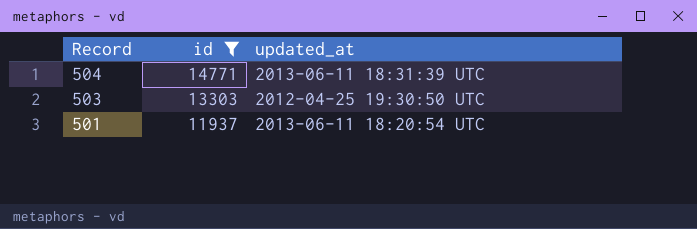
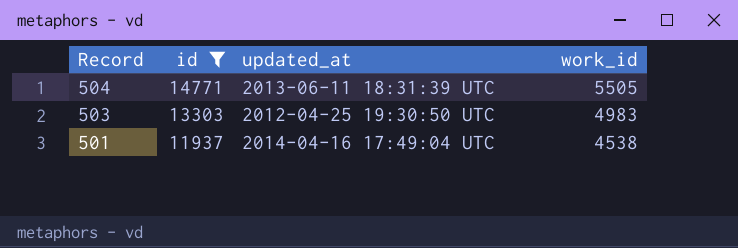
column work_id | position: none -> 4
501 | updated_at: 2013-06-11 18:20:54 UTC -> 2014-04-16 17:49:04 UTC

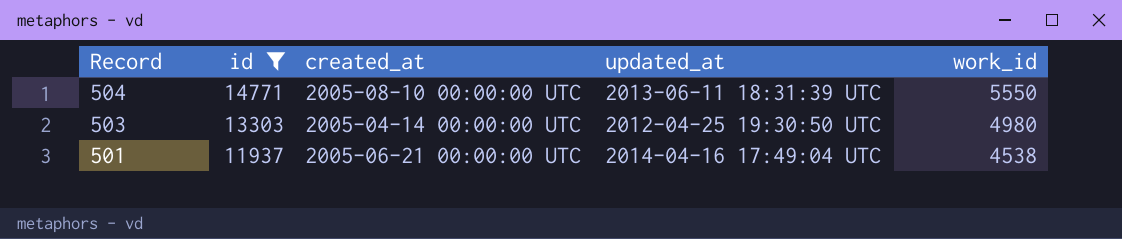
column created_at | position: none -> 3
504 | work_id: 5505 -> 5550
503 | work_id: 4983 -> 4980

